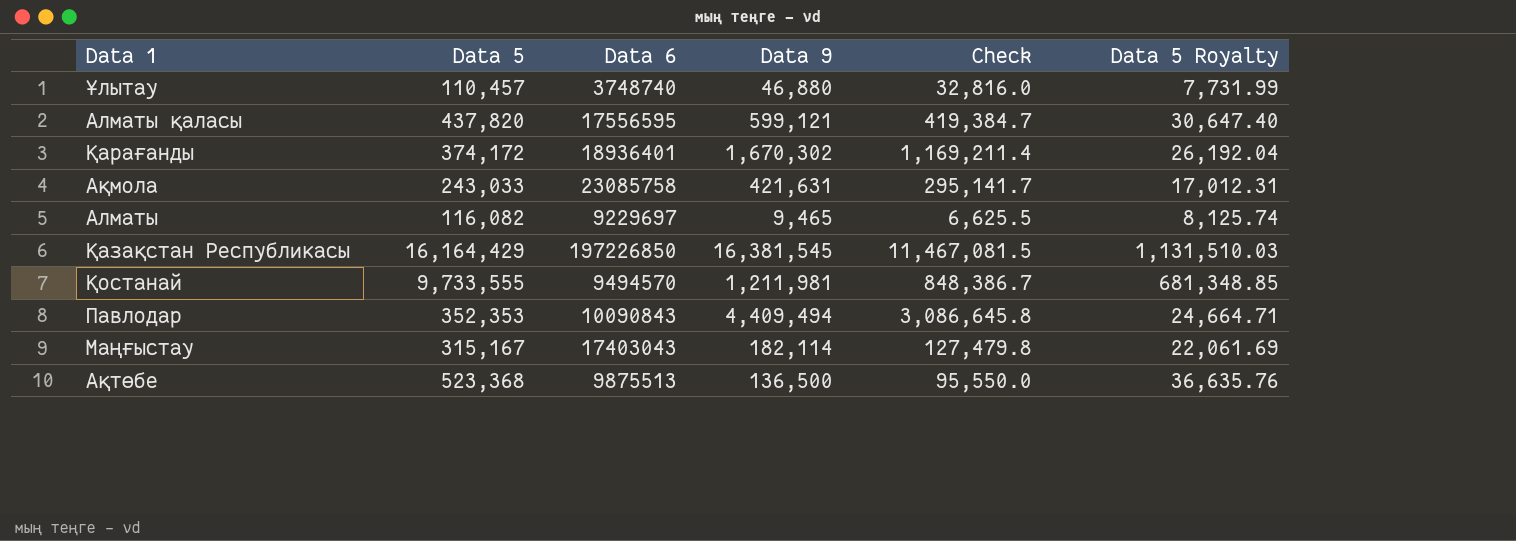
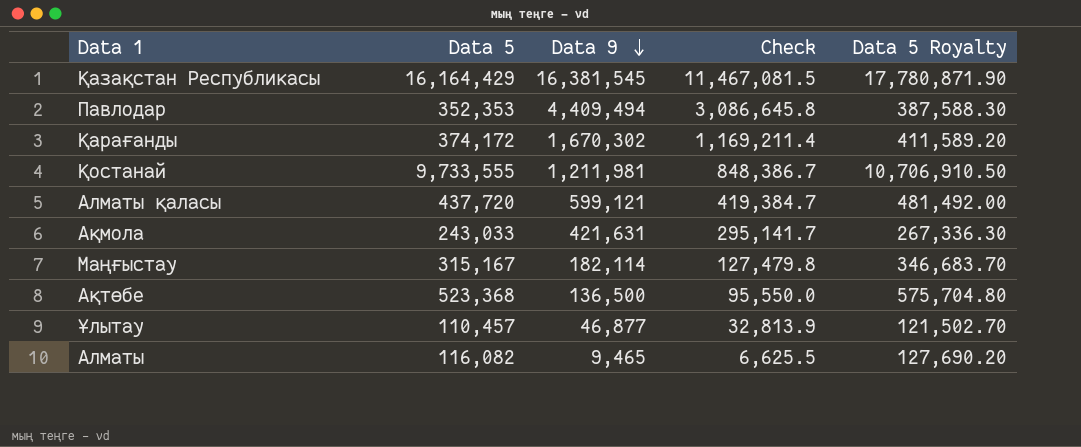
row order: none -> Data 9 descending
column Data 6 | position: 3 -> none
column Data 5 Royalty | formula: [Data 5] * 0.07 -> [Data 5] * 1.1
Алматы қаласы | Data 5: 437,820 -> 437,720
Ұлытау | Data 9: 46,880 -> 46,877
Ұлытау | Check: 32,816.0 -> 32,813.9

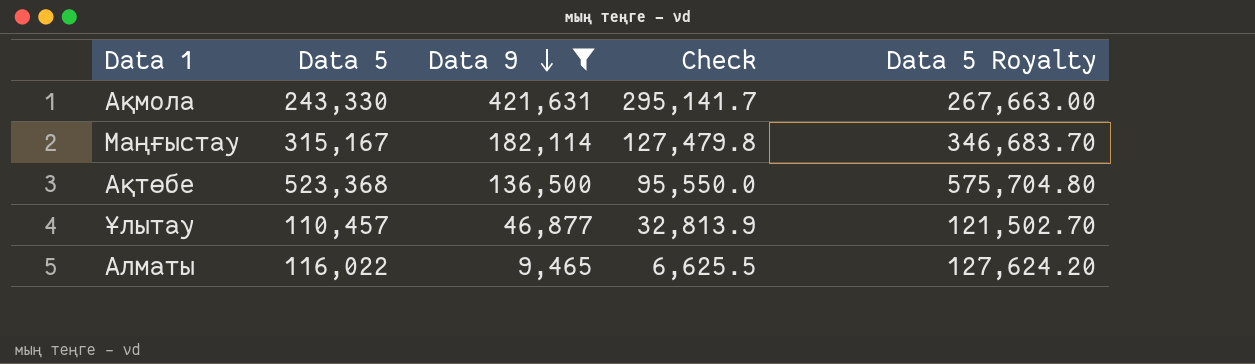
filter: none -> Data 9 <= 421,631
Ақмола | Data 5: 243,033 -> 243,330
Ақмола | Data 5 Royalty: 267,336.30 -> 267,663.00
Алматы | Data 5: 116,082 -> 116,022
Алматы | Data 5 Royalty: 127,690.20 -> 127,624.20

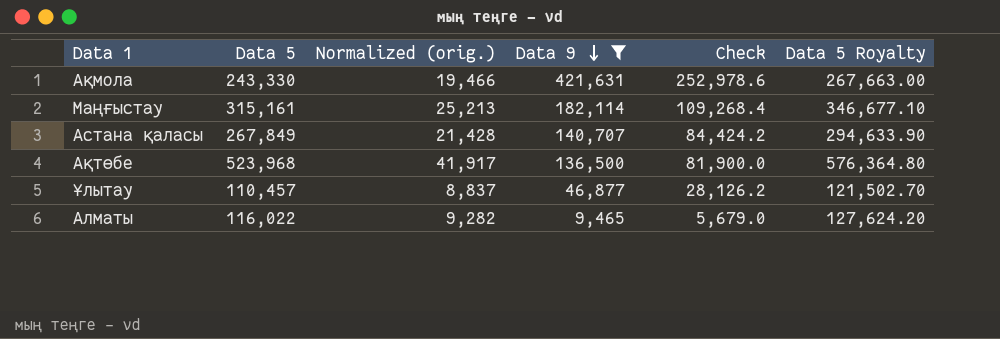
column Normalized (orig.) | formula: none -> [Data 5] * 0.08
column Check | formula: [Data 9] * 0.7 -> [Data 9] * 0.6
Маңғыстау | Data 5: 315,167 -> 315,161
Маңғыстау | Data 5 Royalty: 346,683.70 -> 346,677.10
row Астана қаласы: none -> 267,849 | 21,428 | 140,707 | 84,424.2 | 294,633.90
Ақтөбе | Data 5: 523,368 -> 523,968
Ақтөбе | Data 5 Royalty: 575,704.80 -> 576,364.80

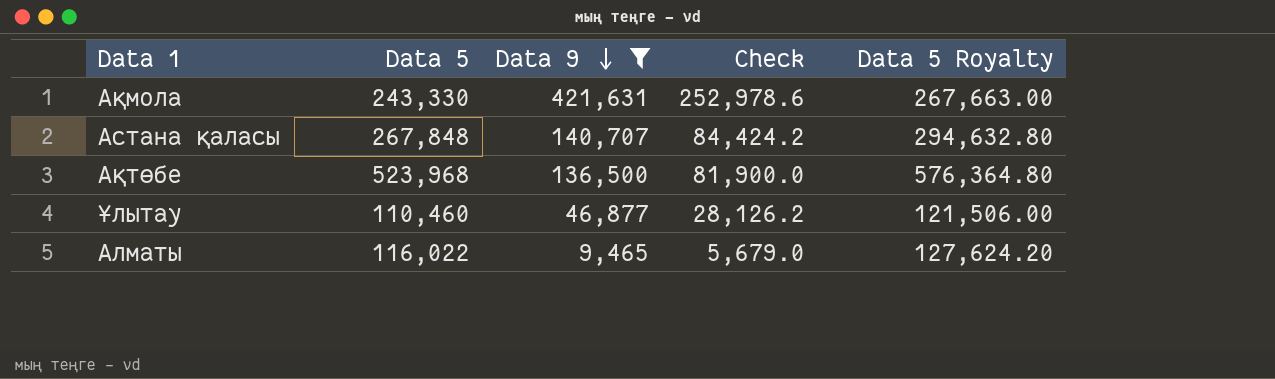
column Normalized (orig.) | formula: [Data 5] * 0.08 -> none
row Маңғыстау: 315,161 | 25,213 | 182,114 | 109,268.4 | 346,677.10 -> none
Астана қаласы | Data 5: 267,849 -> 267,848
Астана қаласы | Data 5 Royalty: 294,633.90 -> 294,632.80
Ұлытау | Data 5: 110,457 -> 110,460
Ұлытау | Data 5 Royalty: 121,502.70 -> 121,506.00

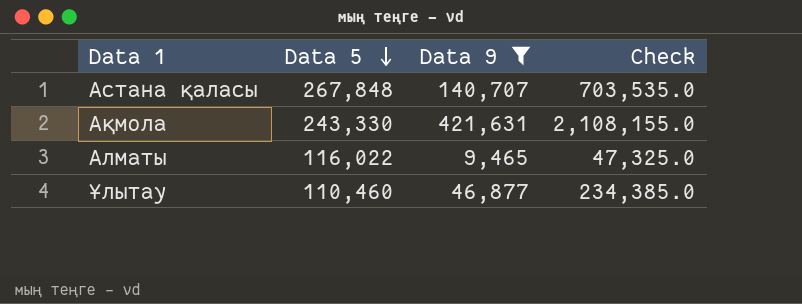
row order: Data 9 descending -> Data 5 descending
column Data 5 Royalty | formula: [Data 5] * 1.1 -> none
column Check | formula: [Data 9] * 0.6 -> [Data 9] * 5
row Ақтөбе: 523,968 | 136,500 | 81,900.0 | 576,364.80 -> none

